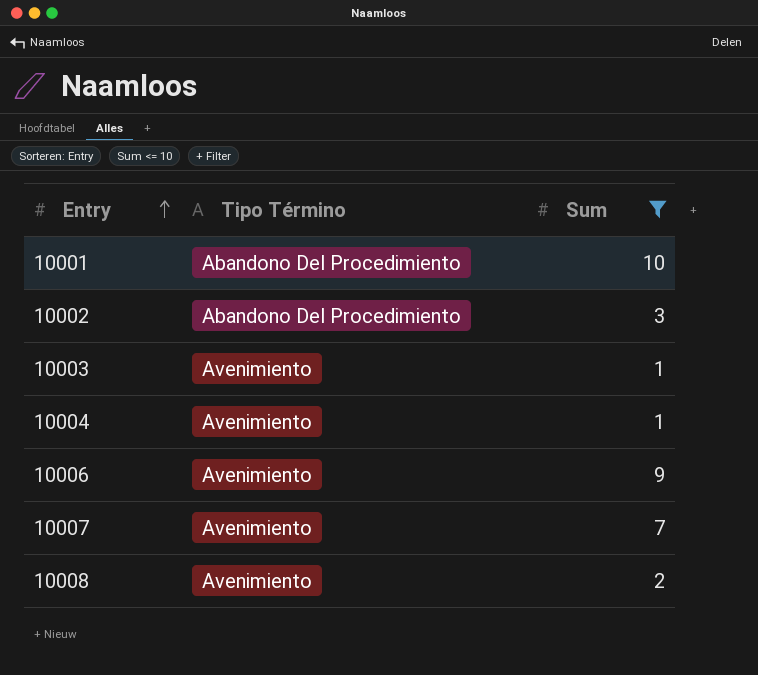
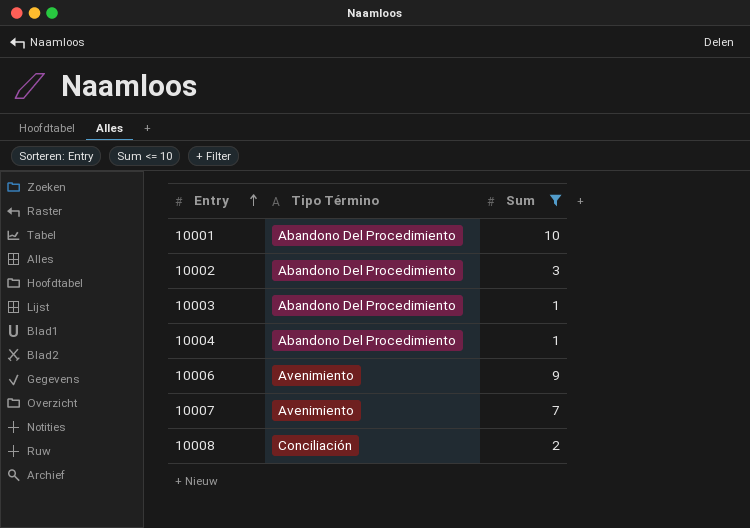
10003 | Tipo Término: Avenimiento -> Abandono Del Procedimiento
10004 | Tipo Término: Avenimiento -> Abandono Del Procedimiento
10008 | Tipo Término: Avenimiento -> Conciliación

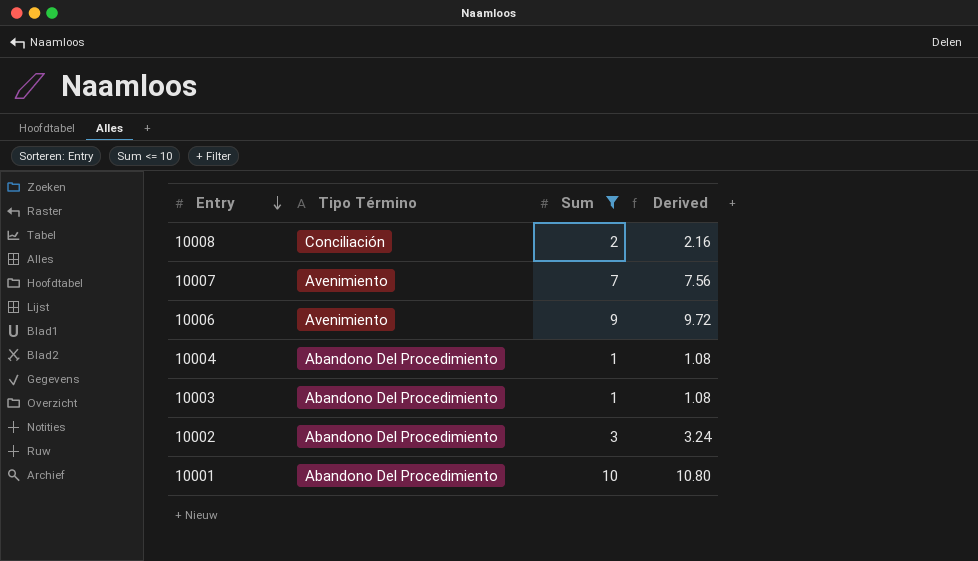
row order: Entry ascending -> Entry descending
column Derived | formula: none -> [Sum] * 1.08

